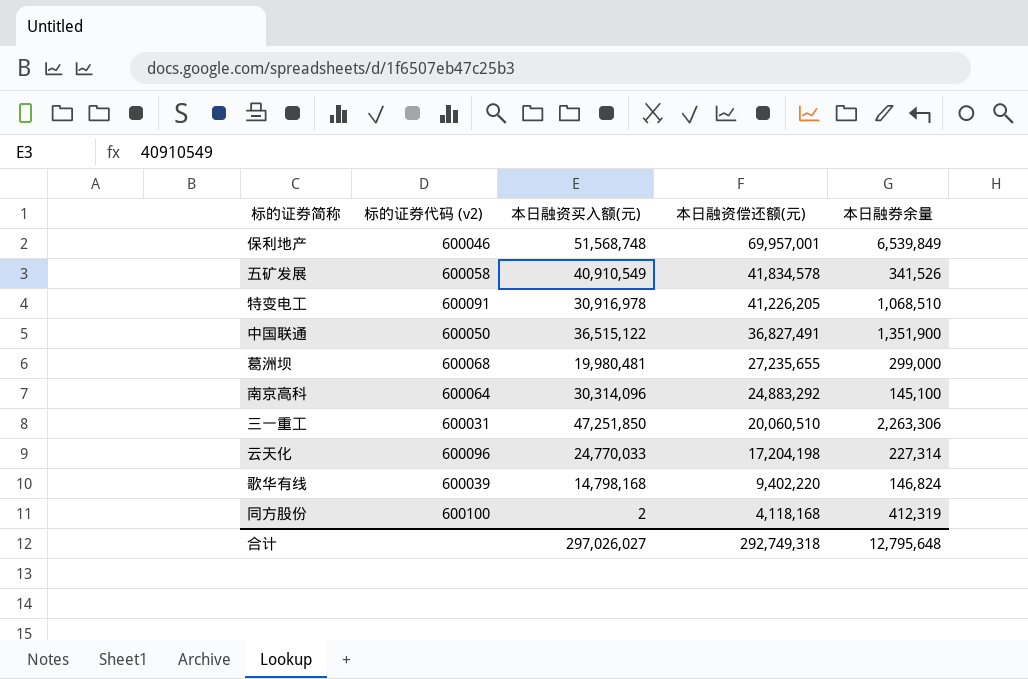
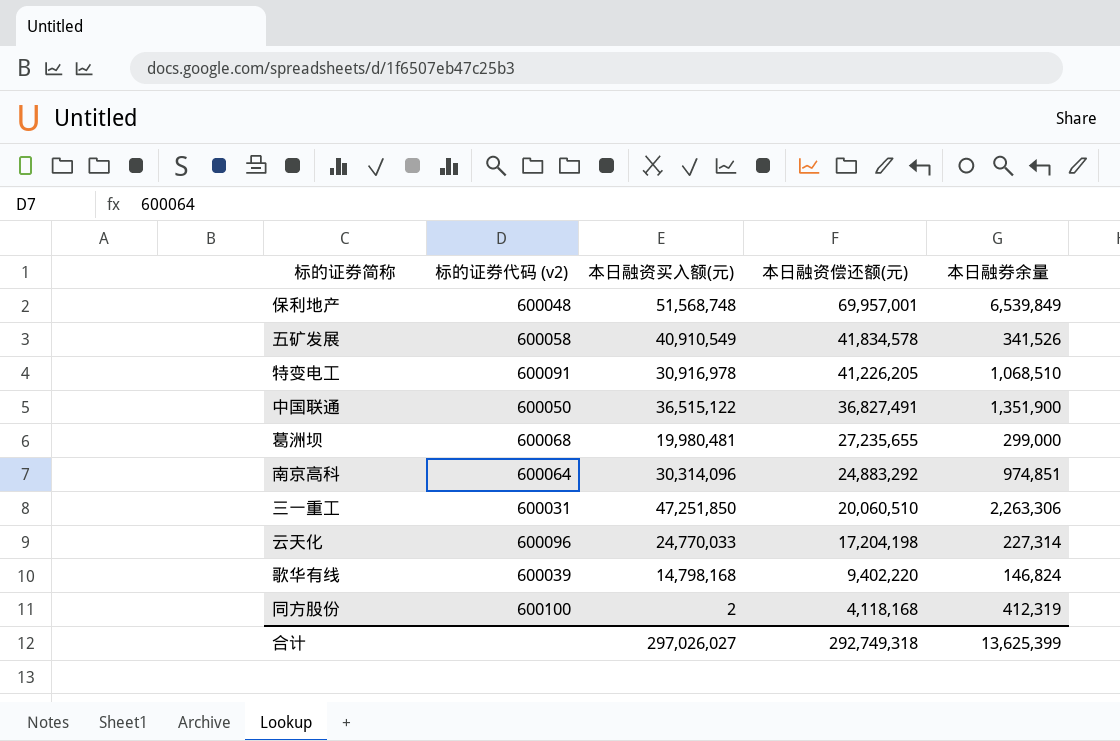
保利地产 | 标的证券代码 (v2): 600046 -> 600048
南京高科 | 本日融券余量: 145,100 -> 974,851
合计 | 本日融券余量: 12,795,648 -> 13,625,399

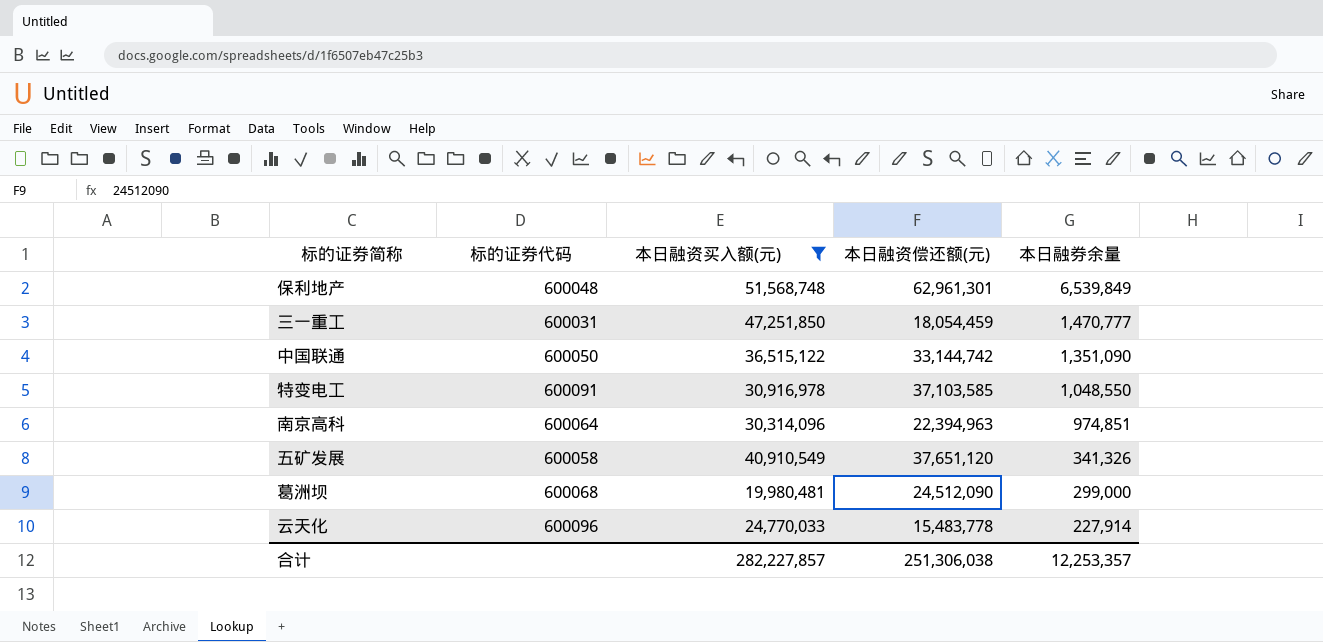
filter: none -> 本日融资买入额(元) >= 19,980,481
row order: 本日融资偿还额(元) descending -> 本日融券余量 descending
column name: 标的证券代码 (v2) -> 标的证券代码
保利地产 | 本日融资偿还额(元): 69,957,001 -> 62,961,301
三一重工 | 本日融资偿还额(元): 20,060,510 -> 18,054,459
三一重工 | 本日融券余量: 2,263,306 -> 1,470,777
中国联通 | 本日融资偿还额(元): 36,827,491 -> 33,144,742
中国联通 | 本日融券余量: 1,351,900 -> 1,351,090
特变电工 | 本日融资偿还额(元): 41,226,205 -> 37,103,585
特变电工 | 本日融券余量: 1,068,510 -> 1,048,550
南京高科 | 本日融资偿还额(元): 24,883,292 -> 22,394,963
五矿发展 | 本日融资偿还额(元): 41,834,578 -> 37,651,120
五矿发展 | 本日融券余量: 341,526 -> 341,326
葛洲坝 | 本日融资偿还额(元): 27,235,655 -> 24,512,090
云天化 | 本日融资偿还额(元): 17,204,198 -> 15,483,778
云天化 | 本日融券余量: 227,314 -> 227,914
合计 | 本日融资买入额(元): 297,026,027 -> 282,227,857
合计 | 本日融资偿还额(元): 292,749,318 -> 251,306,038
合计 | 本日融券余量: 13,625,399 -> 12,253,357

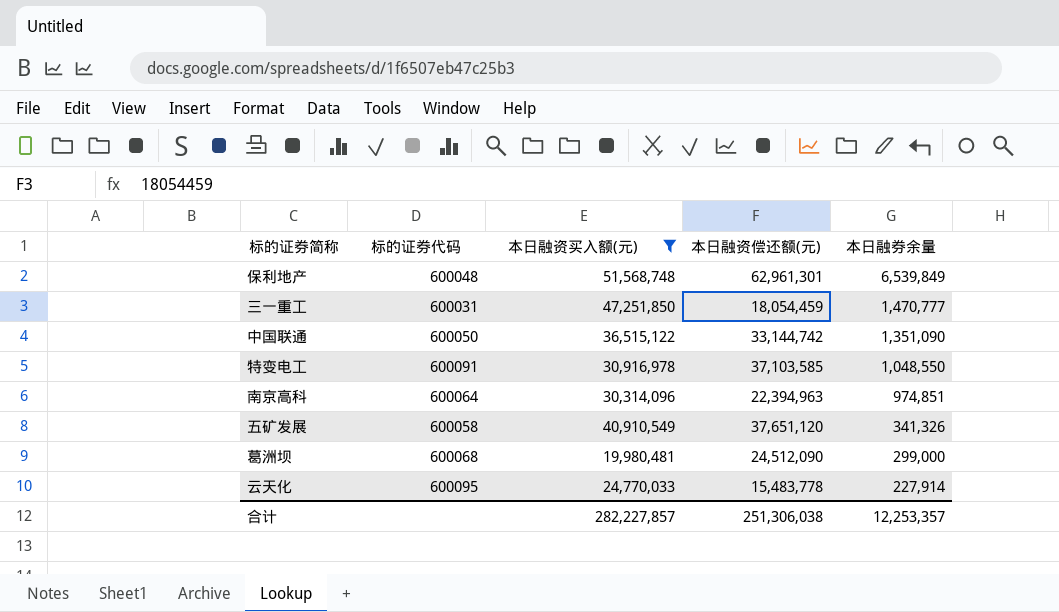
云天化 | 标的证券代码: 600096 -> 600095

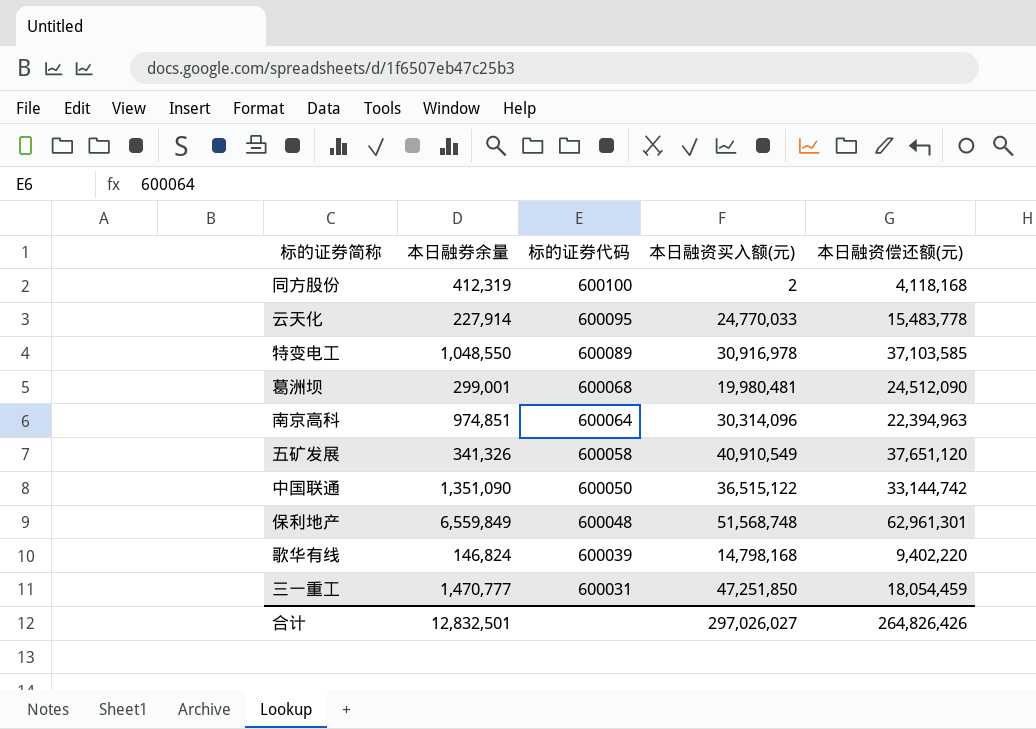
filter: 本日融资买入额(元) >= 19,980,481 -> none
row order: 本日融券余量 descending -> 标的证券代码 descending
column 本日融券余量 | position: 5 -> 2
特变电工 | 标的证券代码: 600091 -> 600089
葛洲坝 | 本日融券余量: 299,000 -> 299,001
保利地产 | 本日融券余量: 6,539,849 -> 6,559,849
合计 | 本日融券余量: 12,253,357 -> 12,832,501
合计 | 本日融资买入额(元): 282,227,857 -> 297,026,027
合计 | 本日融资偿还额(元): 251,306,038 -> 264,826,426

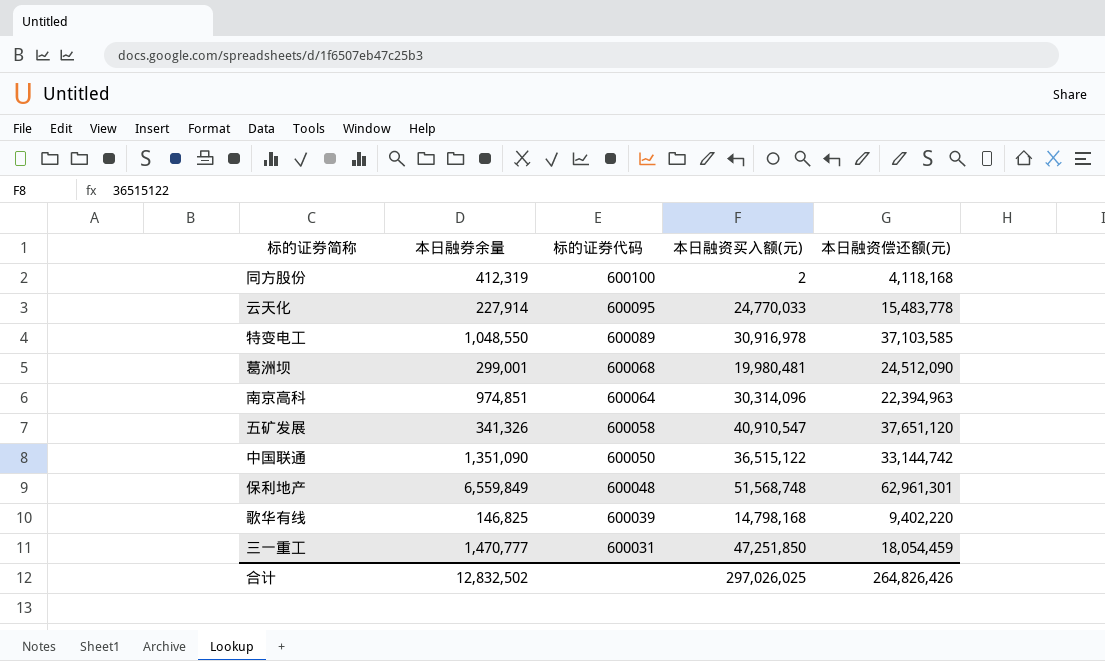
五矿发展 | 本日融资买入额(元): 40,910,549 -> 40,910,547
歌华有线 | 本日融券余量: 146,824 -> 146,825
合计 | 本日融券余量: 12,832,501 -> 12,832,502
合计 | 本日融资买入额(元): 297,026,027 -> 297,026,025

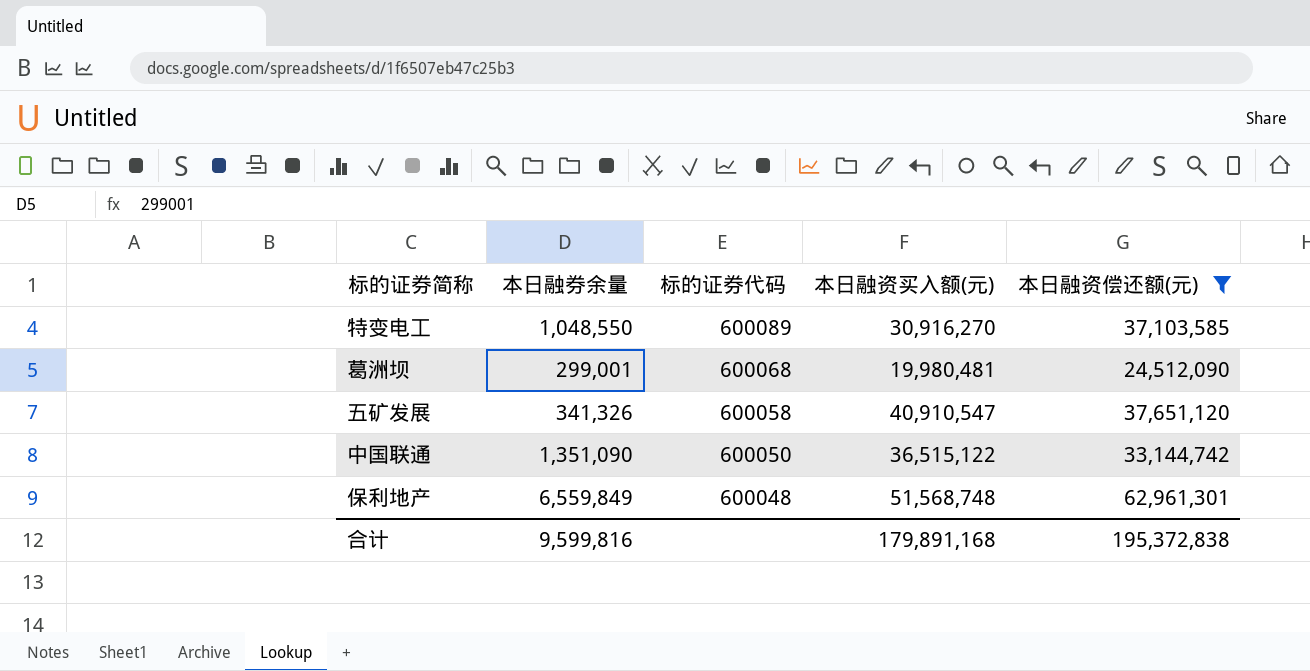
filter: none -> 本日融资偿还额(元) >= 24,512,090
特变电工 | 本日融资买入额(元): 30,916,978 -> 30,916,270
合计 | 本日融券余量: 12,832,502 -> 9,599,816
合计 | 本日融资买入额(元): 297,026,025 -> 179,891,168
合计 | 本日融资偿还额(元): 264,826,426 -> 195,372,838

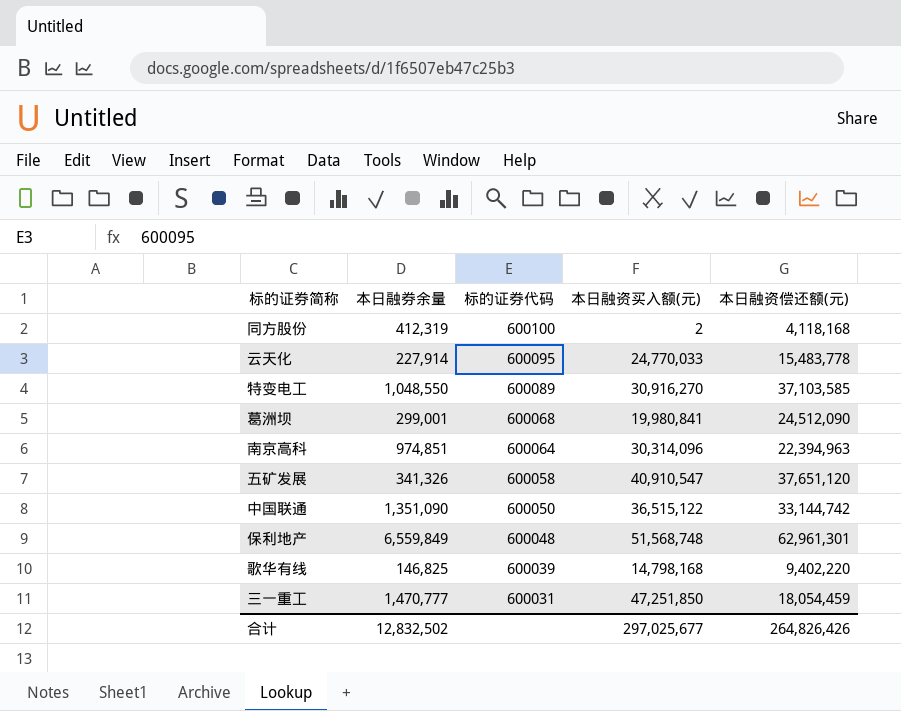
filter: 本日融资偿还额(元) >= 24,512,090 -> none
葛洲坝 | 本日融资买入额(元): 19,980,481 -> 19,980,841
合计 | 本日融券余量: 9,599,816 -> 12,832,502
合计 | 本日融资买入额(元): 179,891,168 -> 297,025,677
合计 | 本日融资偿还额(元): 195,372,838 -> 264,826,426

